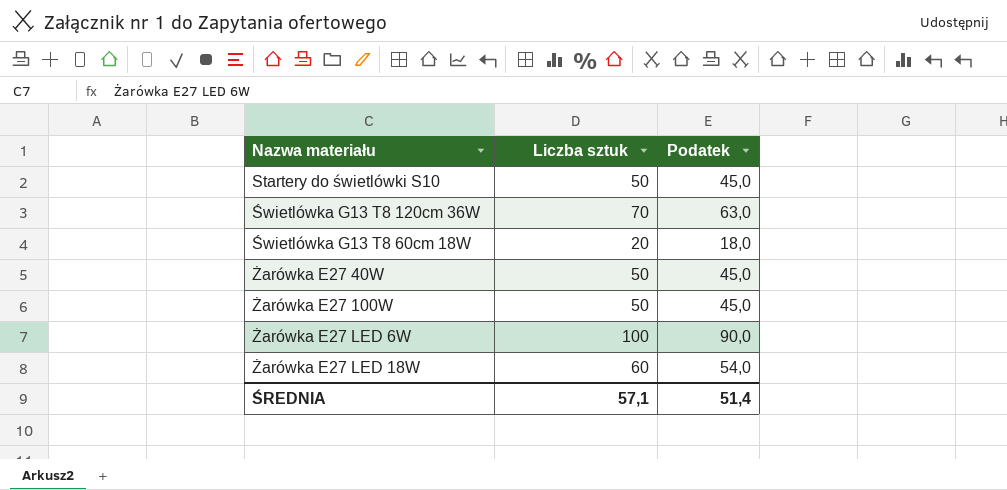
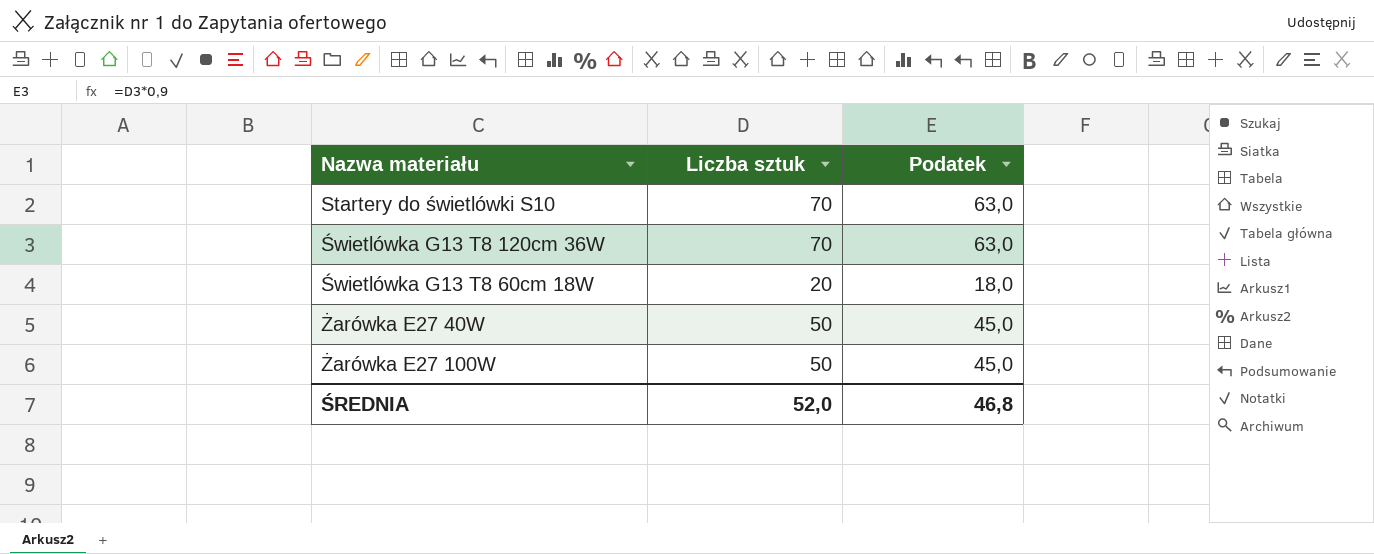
row Żarówka E27 LED 6W: 100 | 90,0 -> none
row Żarówka E27 LED 18W: 60 | 54,0 -> none
Startery do świetlówki S10 | Liczba sztuk: 50 -> 70
Startery do świetlówki S10 | Podatek: 45,0 -> 63,0
ŚREDNIA | Liczba sztuk: 57,1 -> 52,0
ŚREDNIA | Podatek: 51,4 -> 46,8

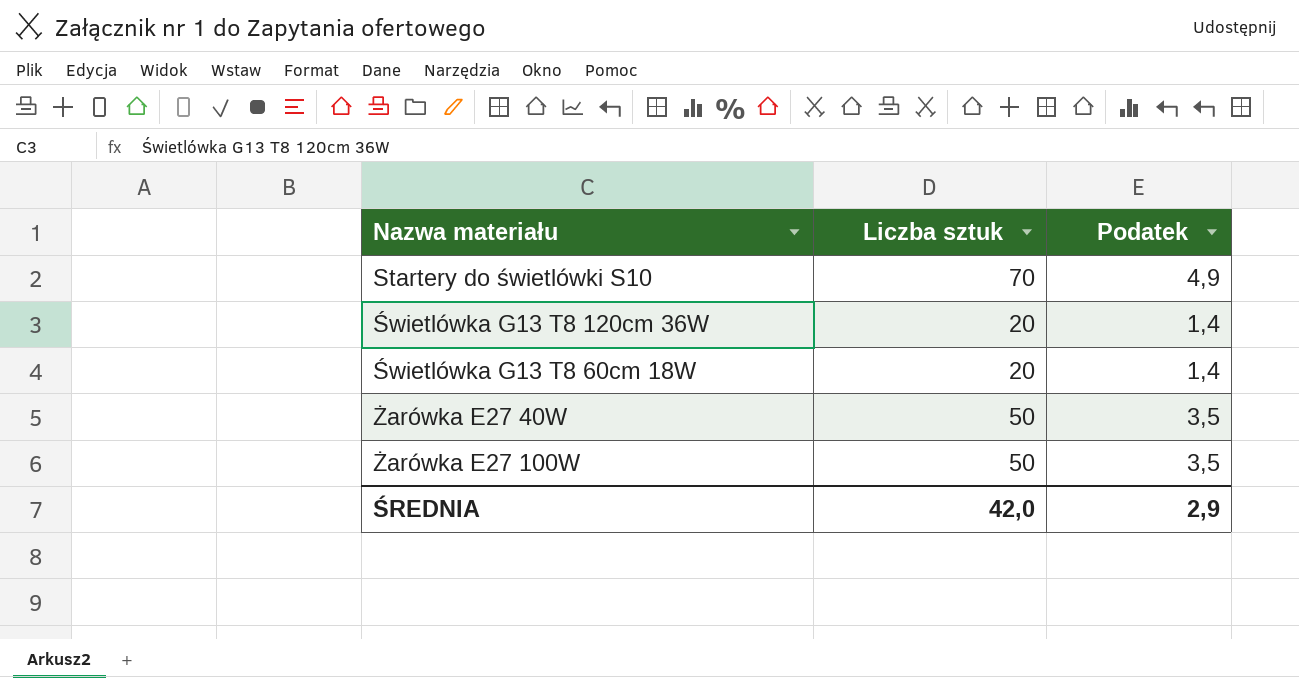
column Podatek | formula: [Liczba sztuk] * 0,9 -> [Liczba sztuk] * 0,07
Świetlówka G13 T8 120cm 36W | Liczba sztuk: 70 -> 20
ŚREDNIA | Liczba sztuk: 52,0 -> 42,0
ŚREDNIA | Podatek: 46,8 -> 2,9

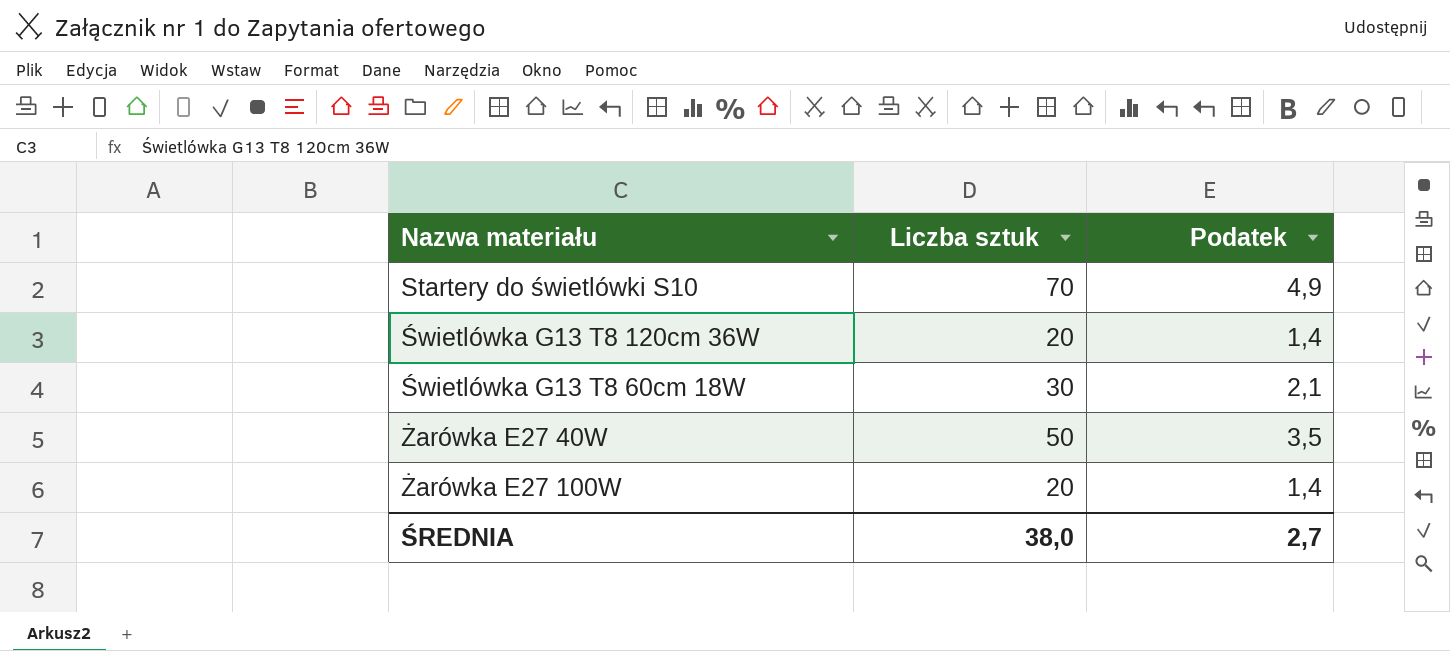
Świetlówka G13 T8 60cm 18W | Liczba sztuk: 20 -> 30
Świetlówka G13 T8 60cm 18W | Podatek: 1,4 -> 2,1
Żarówka E27 100W | Liczba sztuk: 50 -> 20
Żarówka E27 100W | Podatek: 3,5 -> 1,4
ŚREDNIA | Liczba sztuk: 42,0 -> 38,0
ŚREDNIA | Podatek: 2,9 -> 2,7

